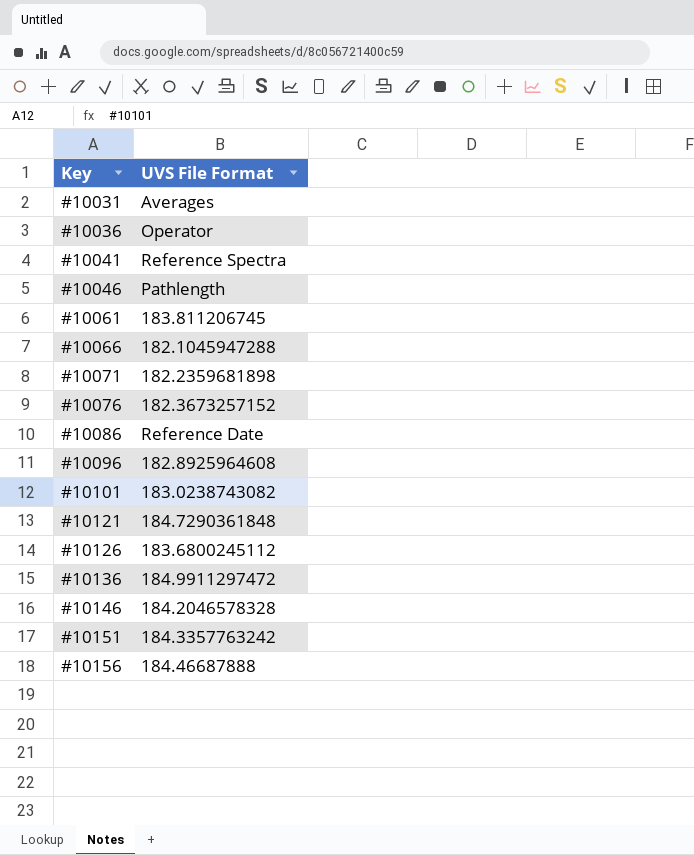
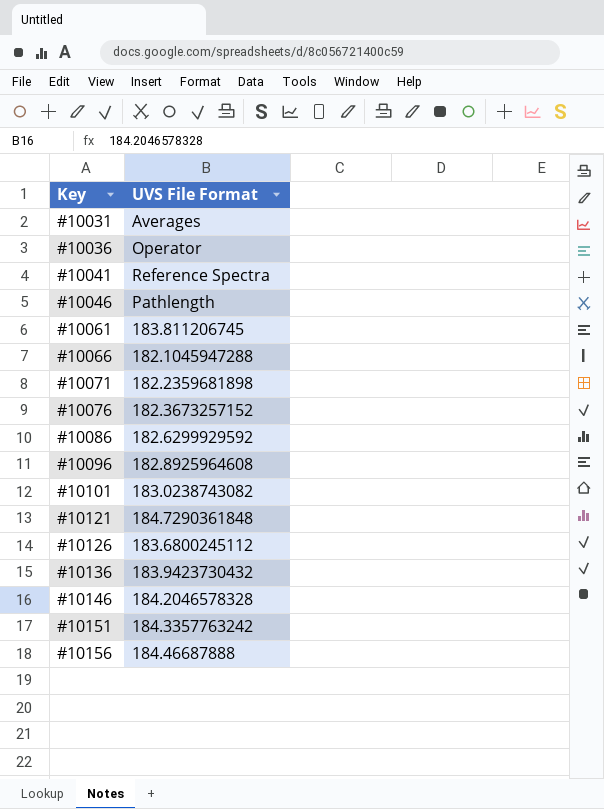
#10086 | UVS File Format: Reference Date -> 182.6299929592
#10136 | UVS File Format: 184.9911297472 -> 183.9423730432

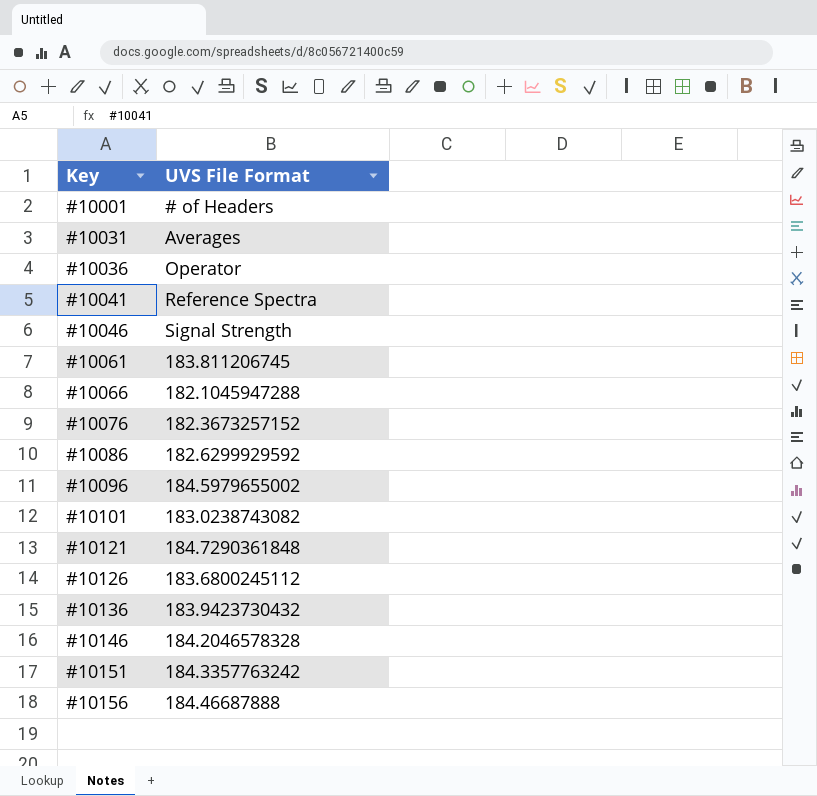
row #10071: 182.2359681898 -> none
row #10001: none -> # of Headers
#10046 | UVS File Format: Pathlength -> Signal Strength
#10096 | UVS File Format: 182.8925964608 -> 184.5979655002

